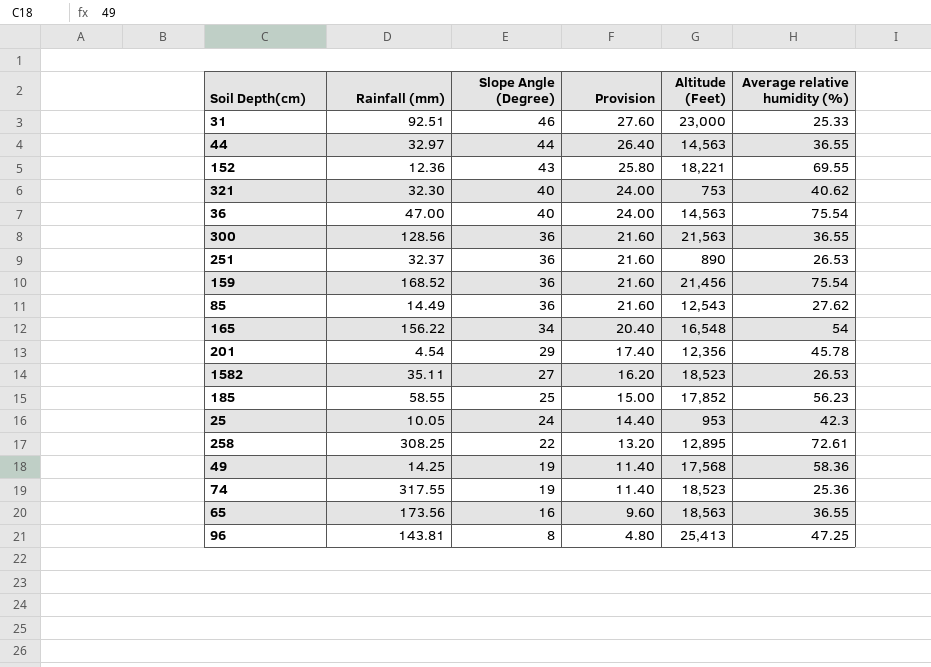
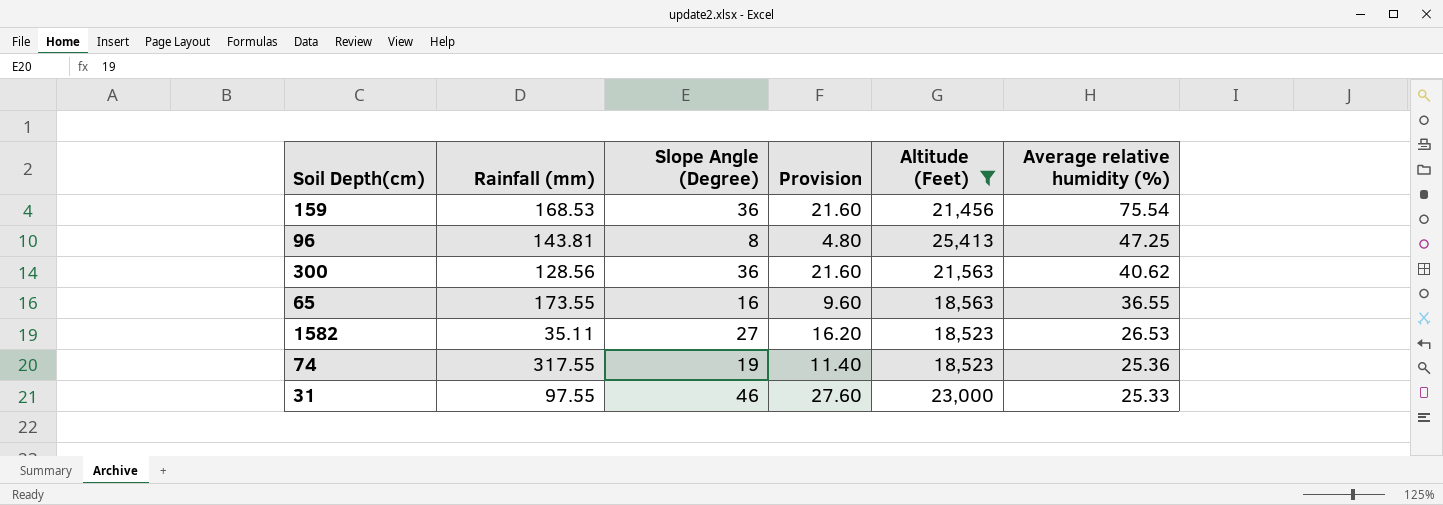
filter: none -> Altitude (Feet) >= 18,523
row order: Slope Angle (Degree) descending -> Average relative humidity (%) descending
159 | Rainfall (mm): 168.52 -> 168.53
300 | Average relative humidity (%): 36.55 -> 40.62
65 | Rainfall (mm): 173.56 -> 173.55
31 | Rainfall (mm): 92.51 -> 97.55

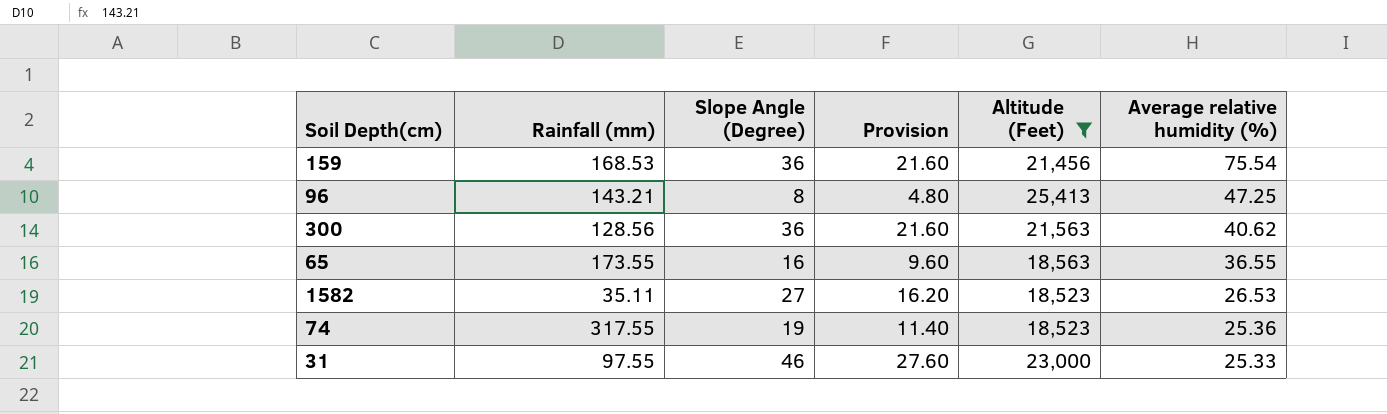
96 | Rainfall (mm): 143.81 -> 143.21

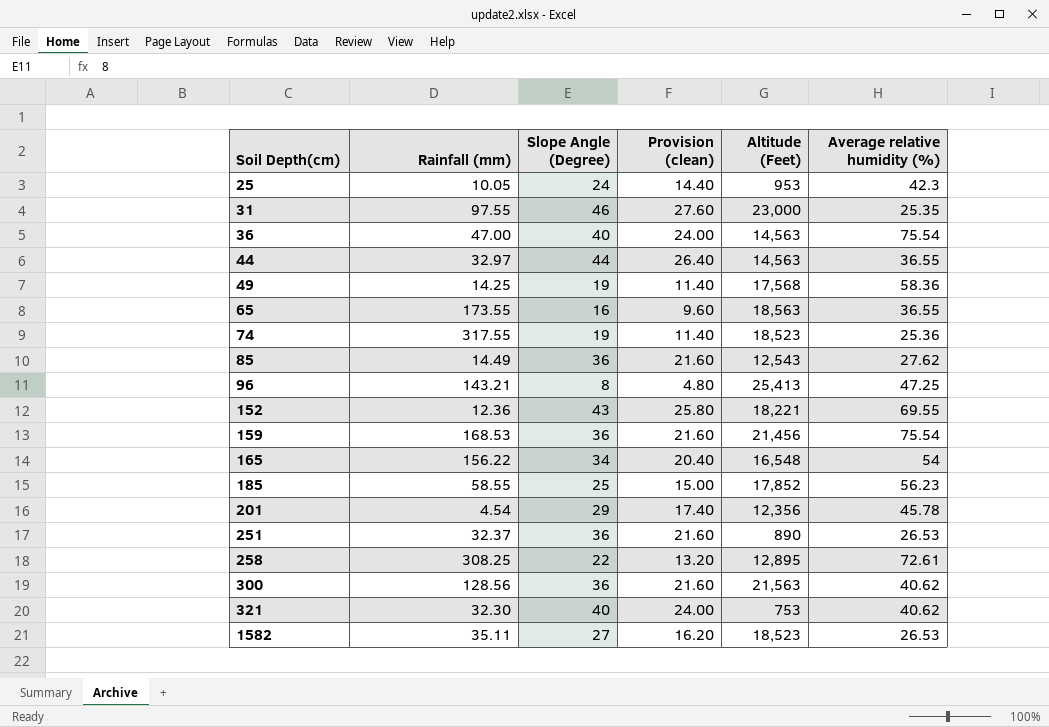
filter: Altitude (Feet) >= 18,523 -> none
row order: Average relative humidity (%) descending -> Soil Depth(cm) ascending
column name: Provision -> Provision (clean)
31 | Average relative humidity (%): 25.33 -> 25.35

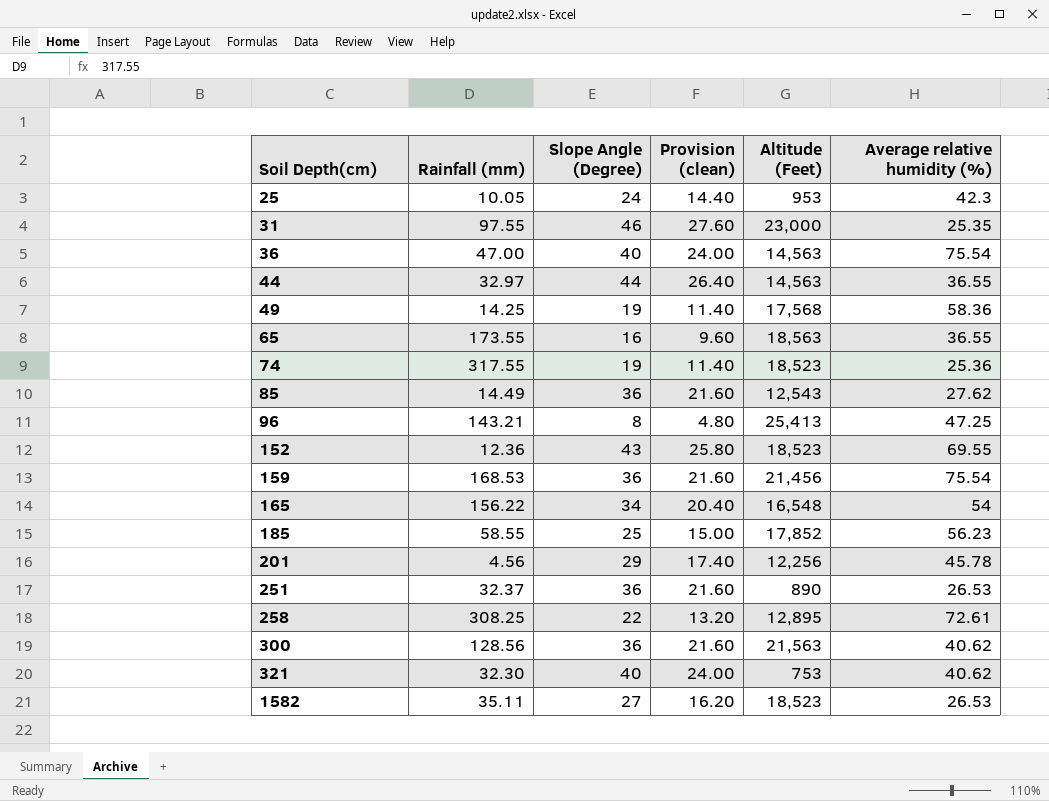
152 | Altitude (Feet): 18,221 -> 18,523
201 | Rainfall (mm): 4.54 -> 4.56
201 | Altitude (Feet): 12,356 -> 12,256

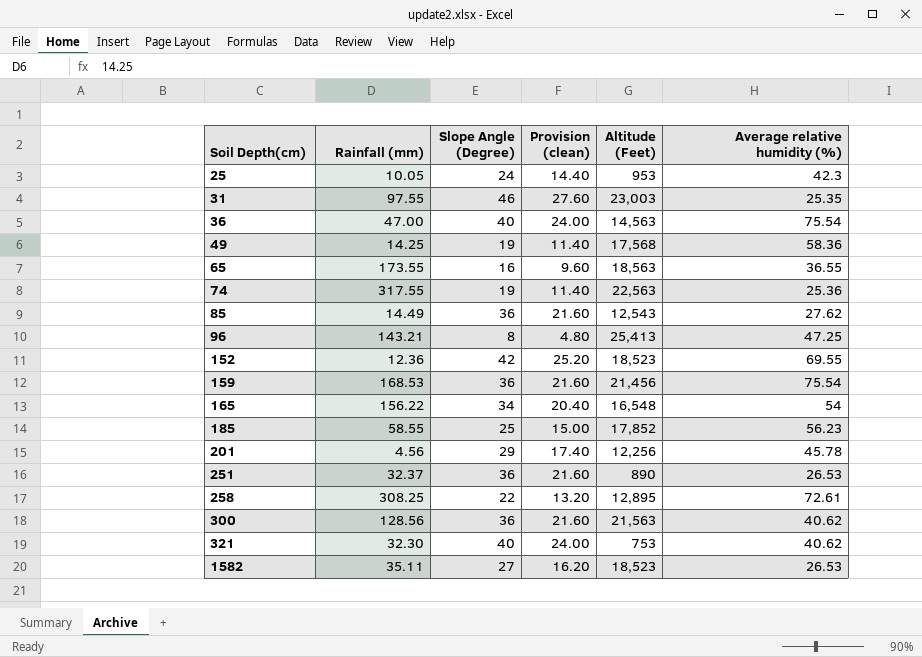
row 44: 32.97 | 44 | 26.40 | 14,563 | 36.55 -> none
31 | Altitude (Feet): 23,000 -> 23,003
74 | Altitude (Feet): 18,523 -> 22,563
152 | Slope Angle (Degree): 43 -> 42
152 | Provision (clean): 25.80 -> 25.20

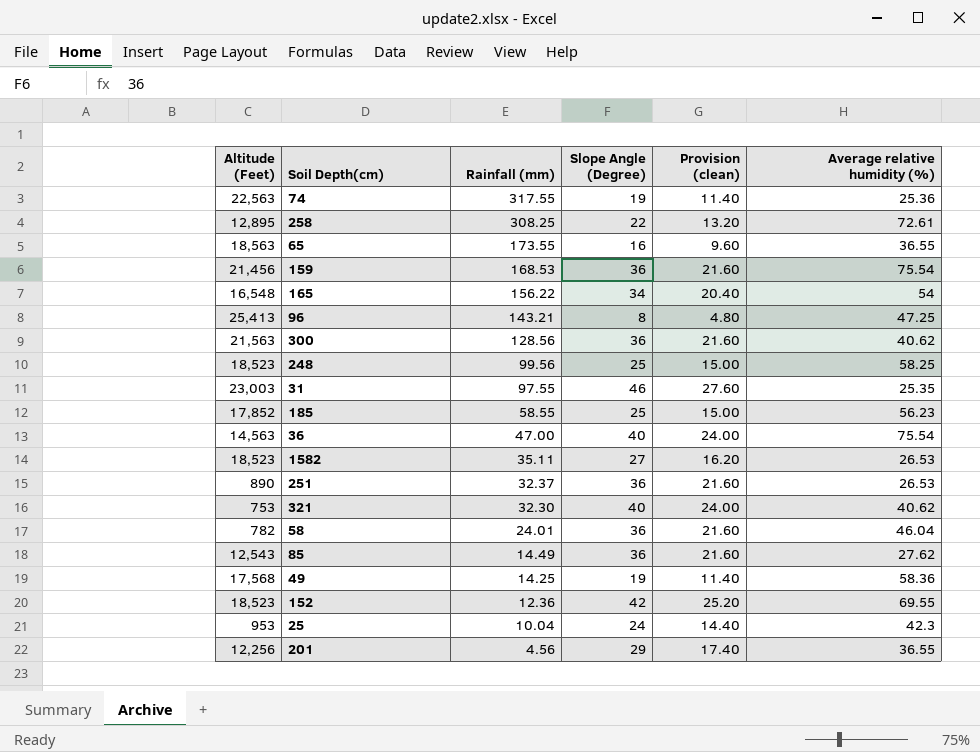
row order: Soil Depth(cm) ascending -> Rainfall (mm) descending
column Altitude (Feet) | position: 5 -> 1
row 248: none -> 18,523 | 99.56 | 25 | 15.00 | 58.25
row 58: none -> 782 | 24.01 | 36 | 21.60 | 46.04
25 | Rainfall (mm): 10.05 -> 10.04
201 | Average relative humidity (%): 45.78 -> 36.55

